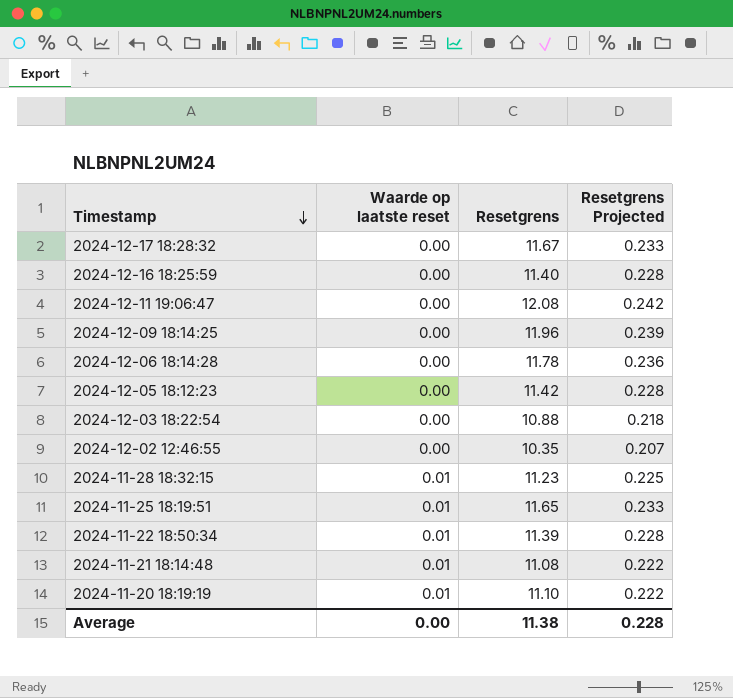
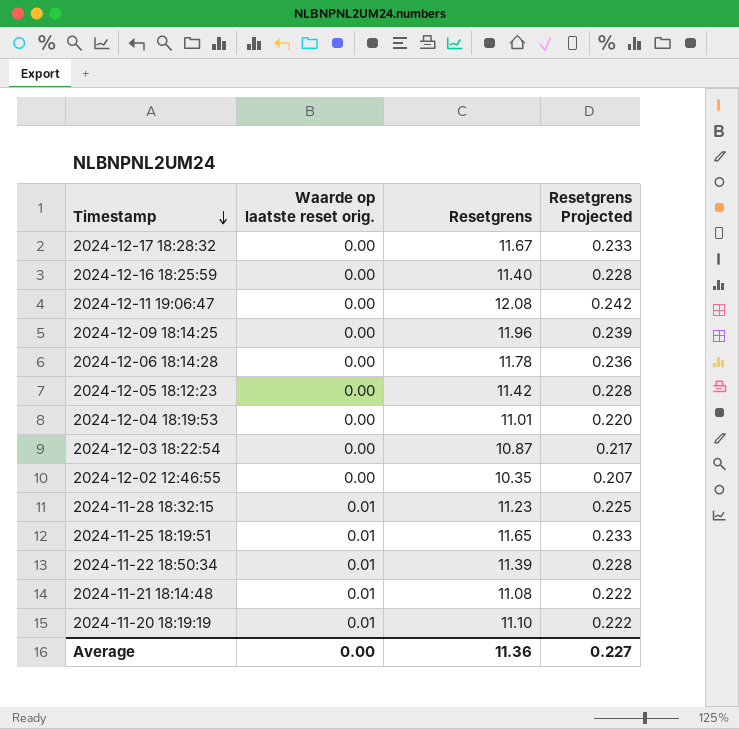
column name: Waarde op laatste reset -> Waarde op laatste reset orig.
row 2024-12-04 18:19:53: none -> 0.00 | 11.01 | 0.220
2024-12-03 18:22:54 | Resetgrens: 10.88 -> 10.87
2024-12-03 18:22:54 | Resetgrens Projected: 0.218 -> 0.217
Average | Resetgrens: 11.38 -> 11.36
Average | Resetgrens Projected: 0.228 -> 0.227

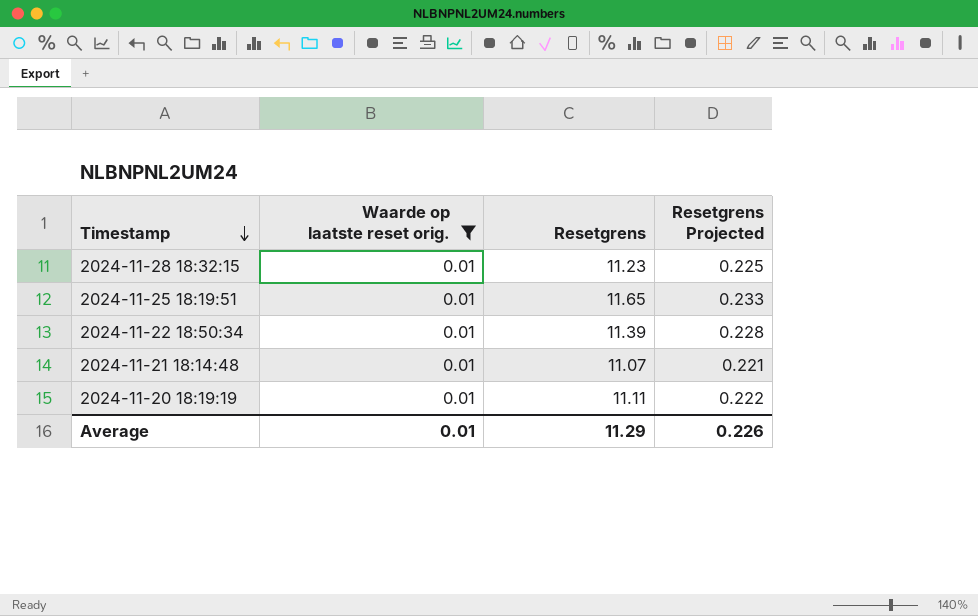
filter: none -> Waarde op laatste reset orig. = 0.01
2024-11-21 18:14:48 | Resetgrens: 11.08 -> 11.07
2024-11-21 18:14:48 | Resetgrens Projected: 0.222 -> 0.221
2024-11-20 18:19:19 | Resetgrens: 11.10 -> 11.11
Average | Waarde op laatste reset orig.: 0.00 -> 0.01
Average | Resetgrens: 11.36 -> 11.29
Average | Resetgrens Projected: 0.227 -> 0.226

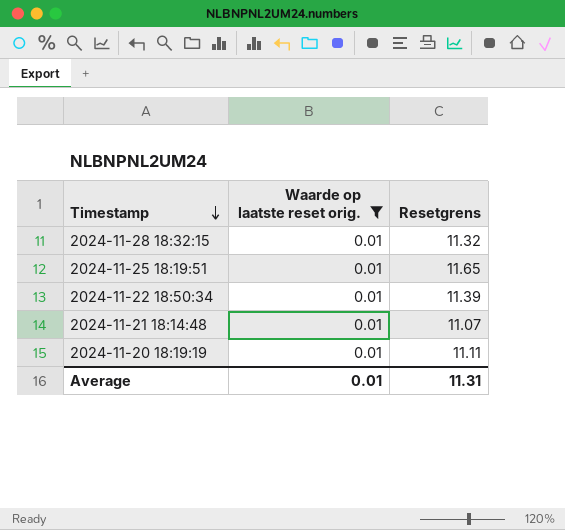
column Resetgrens Projected | formula: [Resetgrens] * 0.02 -> none
2024-11-28 18:32:15 | Resetgrens: 11.23 -> 11.32
Average | Resetgrens: 11.29 -> 11.31

